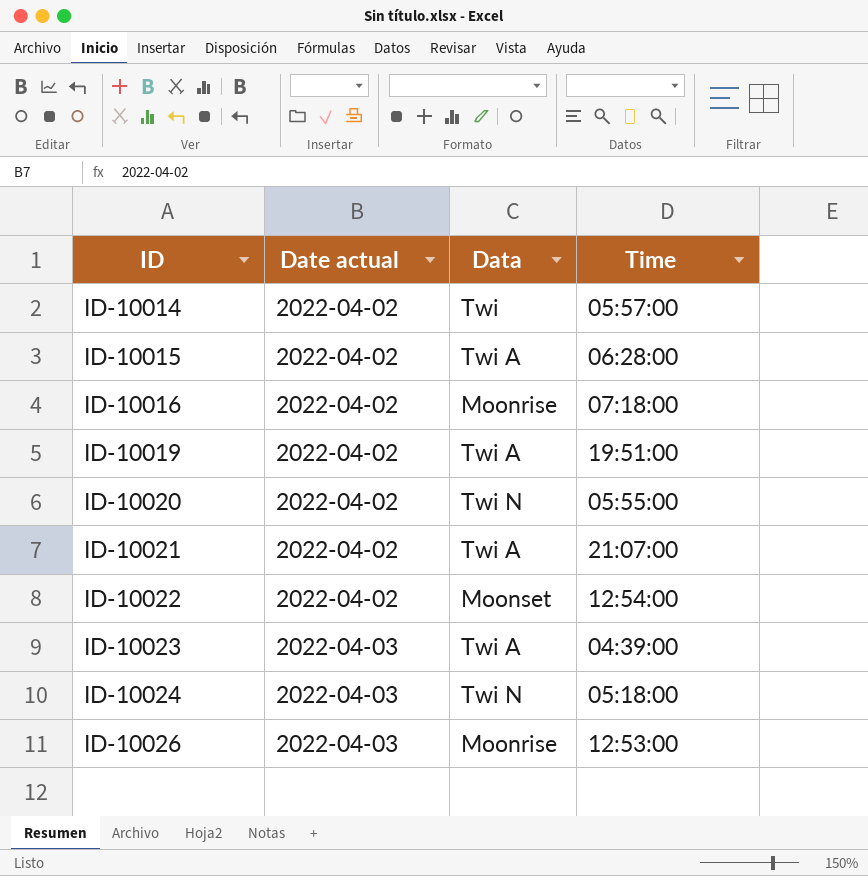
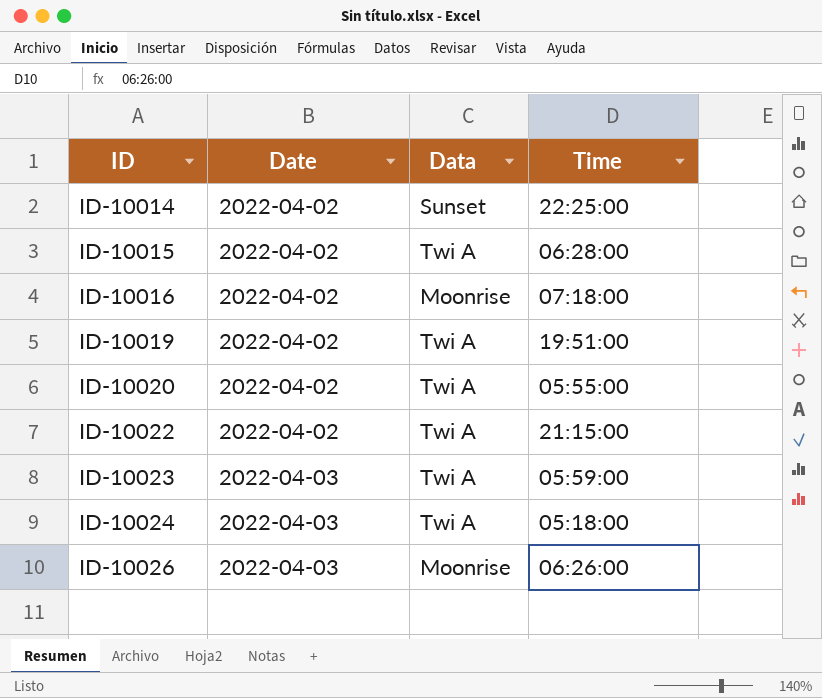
column name: Date actual -> Date
row ID-10021: 2022-04-02 | Twi A | 21:07:00 -> none
ID-10014 | Data: Twi -> Sunset
ID-10014 | Time: 05:57:00 -> 22:25:00
ID-10020 | Data: Twi N -> Twi A
ID-10022 | Data: Moonset -> Twi A
ID-10022 | Time: 12:54:00 -> 21:15:00
ID-10023 | Time: 04:39:00 -> 05:59:00
ID-10024 | Data: Twi N -> Twi A
ID-10026 | Time: 12:53:00 -> 06:26:00

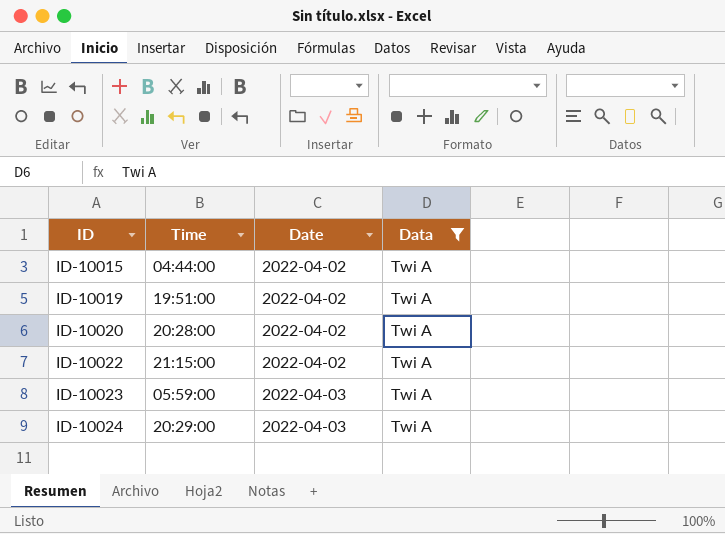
filter: none -> Data = Twi A
column Time | position: 4 -> 2
ID-10015 | Time: 06:28:00 -> 04:44:00
ID-10020 | Time: 05:55:00 -> 20:28:00
ID-10024 | Time: 05:18:00 -> 20:29:00

